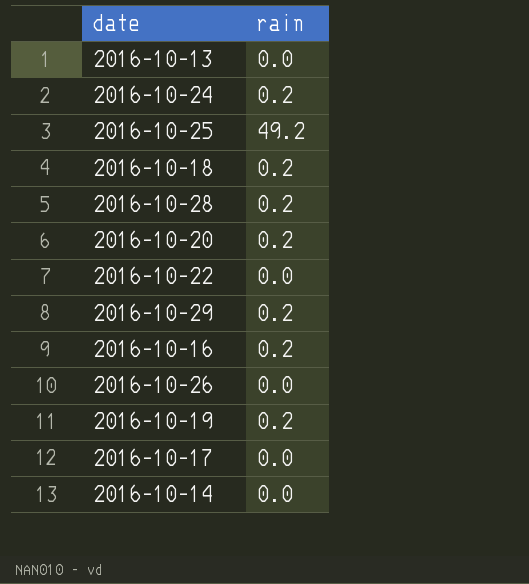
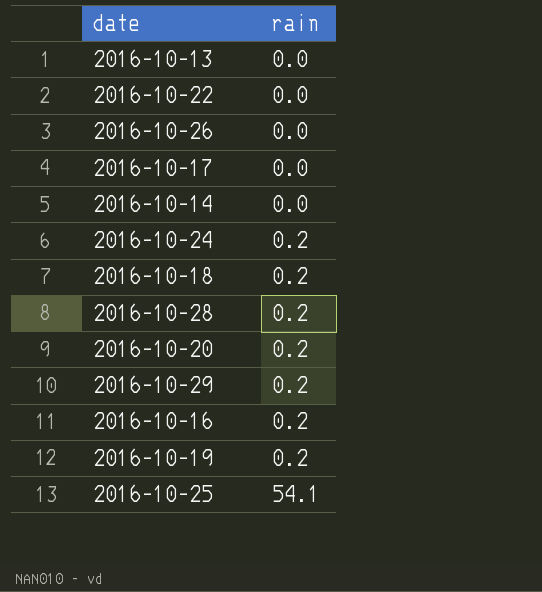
row order: none -> rain ascending
2016-10-25 | rain: 49.2 -> 54.1

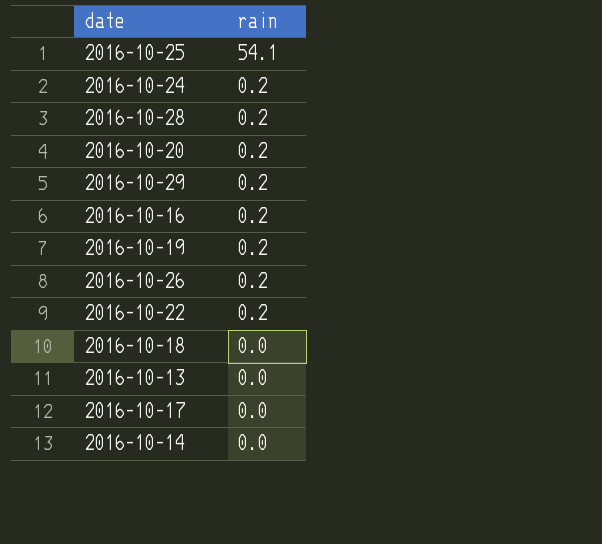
row order: rain ascending -> rain descending
2016-10-26 | rain: 0.0 -> 0.2
2016-10-22 | rain: 0.0 -> 0.2
2016-10-18 | rain: 0.2 -> 0.0

